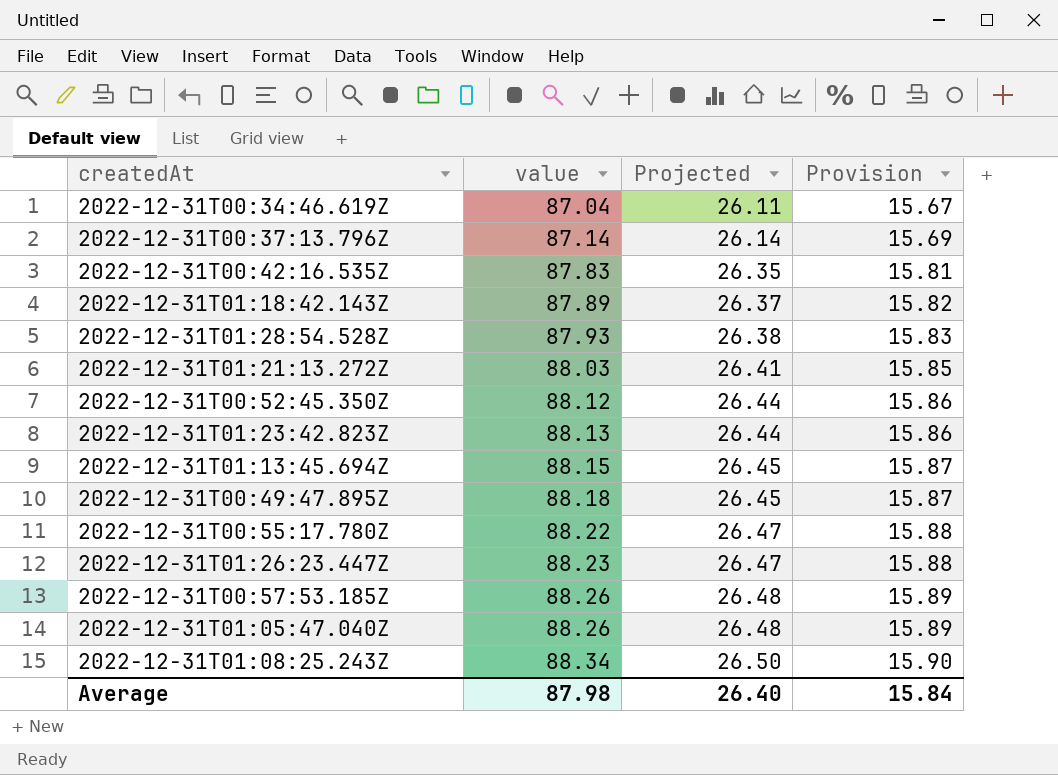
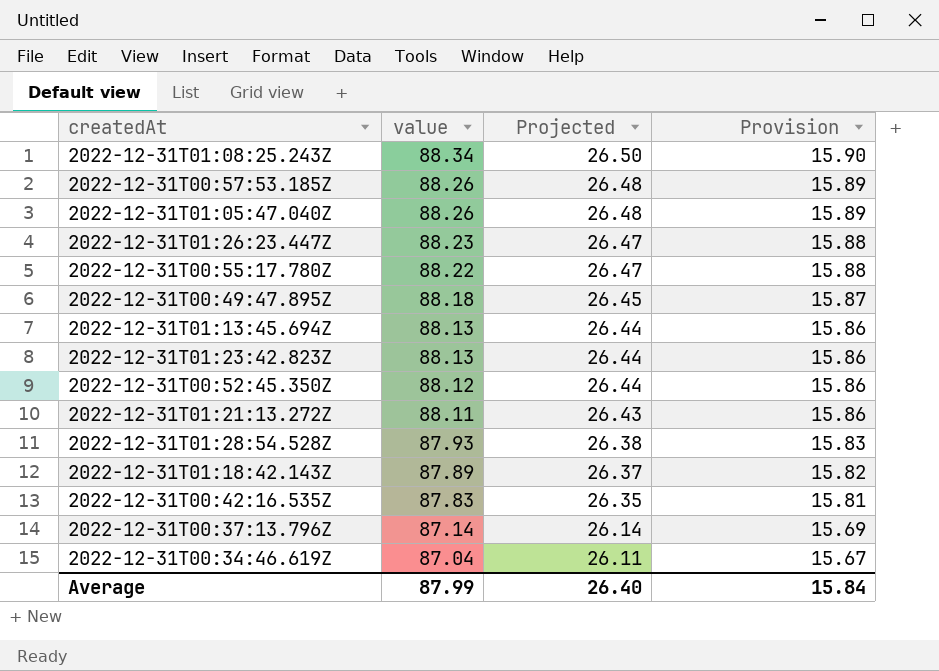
row order: value ascending -> value descending
2022-12-31T01:13:45.694Z | value: 88.15 -> 88.13
2022-12-31T01:13:45.694Z | Projected: 26.45 -> 26.44
2022-12-31T01:13:45.694Z | Provision: 15.87 -> 15.86
2022-12-31T01:21:13.272Z | value: 88.03 -> 88.11
2022-12-31T01:21:13.272Z | Projected: 26.41 -> 26.43
2022-12-31T01:21:13.272Z | Provision: 15.85 -> 15.86
Average | value: 87.98 -> 87.99

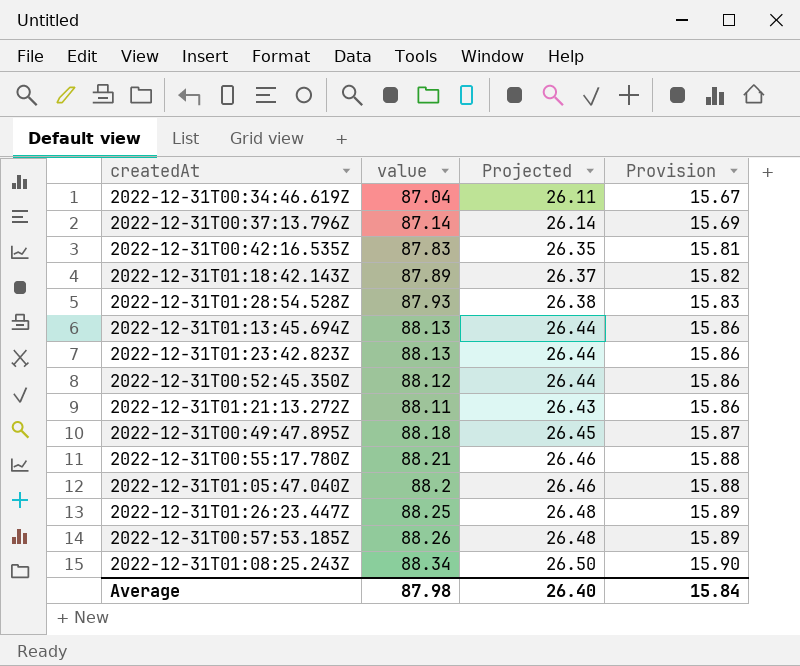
row order: value descending -> Provision ascending
2022-12-31T00:55:17.780Z | value: 88.22 -> 88.21
2022-12-31T00:55:17.780Z | Projected: 26.47 -> 26.46
2022-12-31T01:05:47.040Z | value: 88.26 -> 88.2
2022-12-31T01:05:47.040Z | Projected: 26.48 -> 26.46
2022-12-31T01:05:47.040Z | Provision: 15.89 -> 15.88
2022-12-31T01:26:23.447Z | value: 88.23 -> 88.25
2022-12-31T01:26:23.447Z | Projected: 26.47 -> 26.48
2022-12-31T01:26:23.447Z | Provision: 15.88 -> 15.89
Average | value: 87.99 -> 87.98

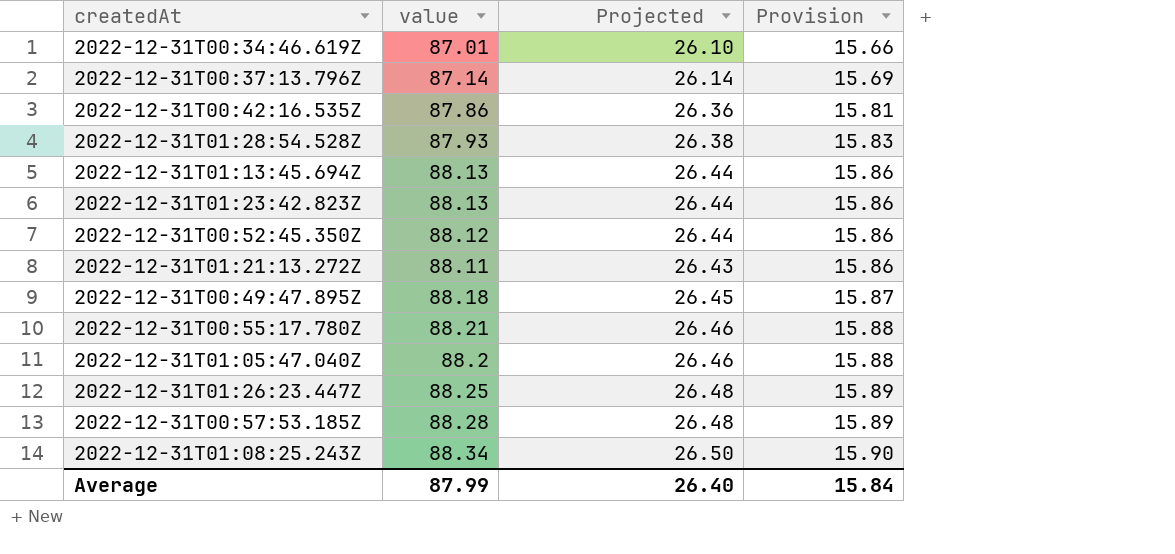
row 2022-12-31T01:18:42.143Z: 87.89 | 26.37 | 15.82 -> none
2022-12-31T00:34:46.619Z | value: 87.04 -> 87.01
2022-12-31T00:34:46.619Z | Projected: 26.11 -> 26.10
2022-12-31T00:34:46.619Z | Provision: 15.67 -> 15.66
2022-12-31T00:42:16.535Z | value: 87.83 -> 87.86
2022-12-31T00:42:16.535Z | Projected: 26.35 -> 26.36
2022-12-31T00:57:53.185Z | value: 88.26 -> 88.28
Average | value: 87.98 -> 87.99

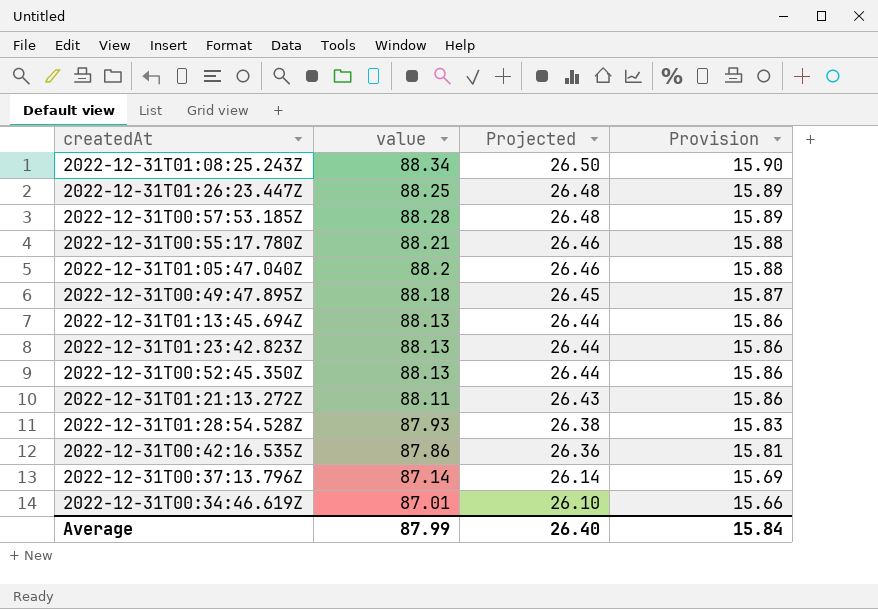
row order: Provision ascending -> Projected descending
2022-12-31T00:52:45.350Z | value: 88.12 -> 88.13

